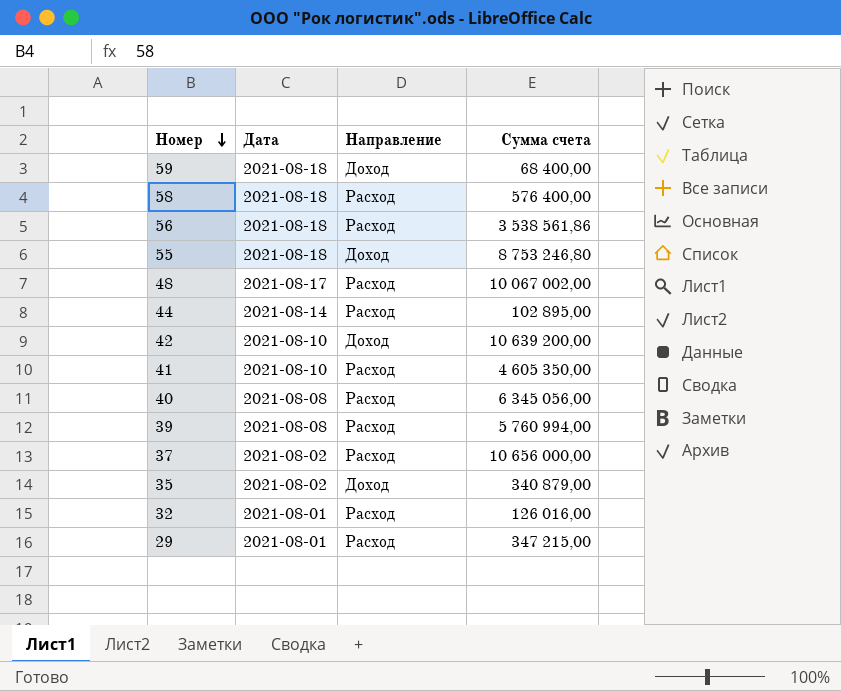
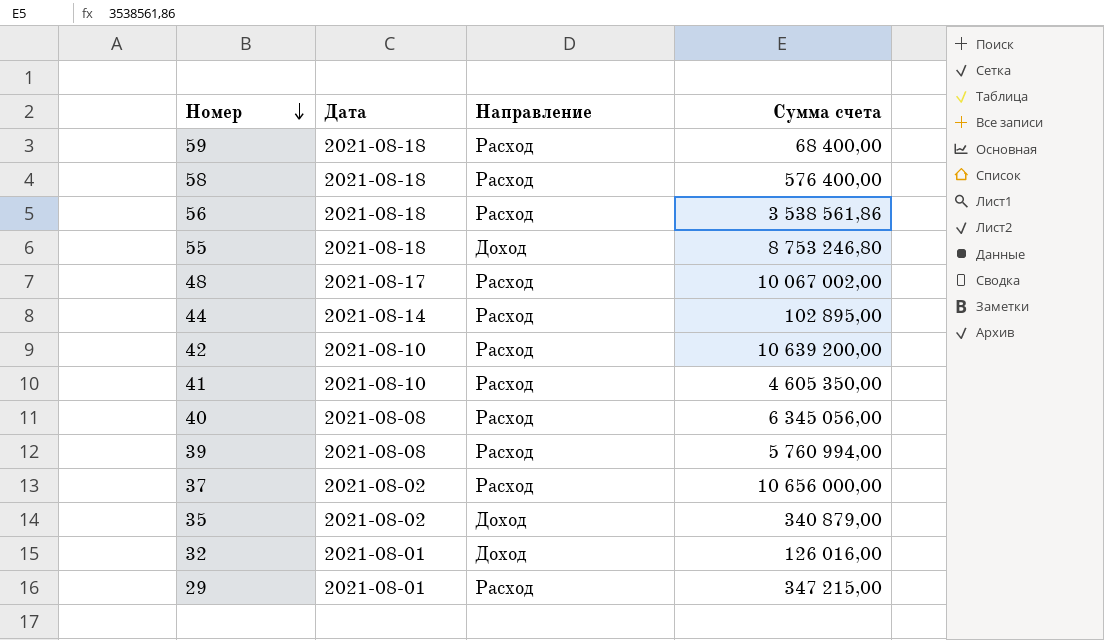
59 | Направление: Доход -> Расход
42 | Направление: Доход -> Расход
32 | Направление: Расход -> Доход

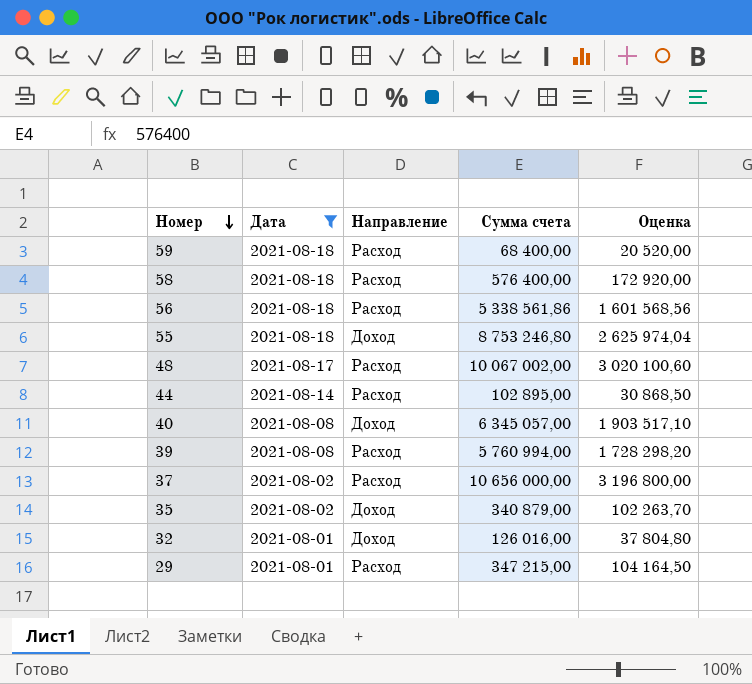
filter: none -> Дата != 2021-08-10
column Оценка | formula: none -> [Сумма счета] * 0,3
56 | Сумма счета: 3 538 561,86 -> 5 338 561,86
40 | Направление: Расход -> Доход
40 | Сумма счета: 6 345 056,00 -> 6 345 057,00

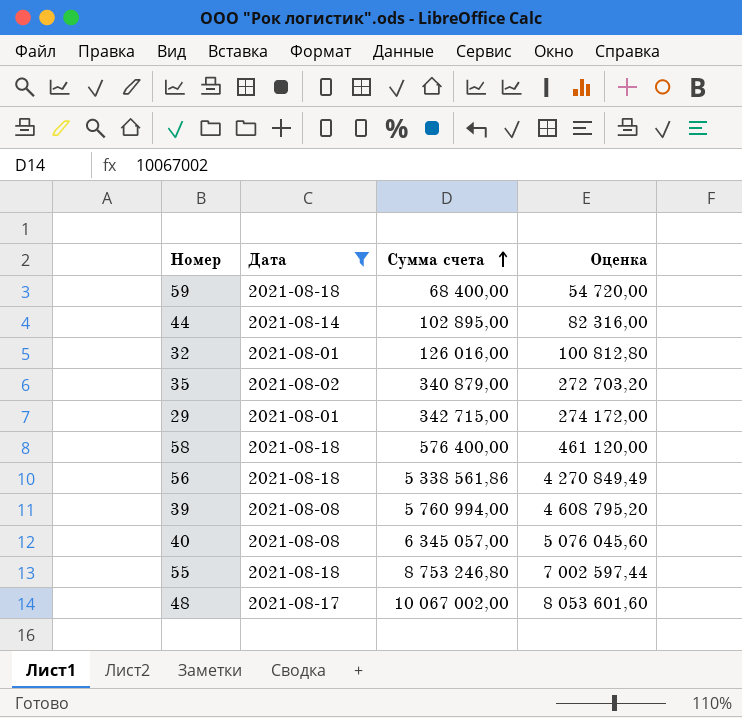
row order: Номер descending -> Сумма счета ascending
column Направление | position: 3 -> none
column Оценка | formula: [Сумма счета] * 0,3 -> [Сумма счета] * 0,8
row 37: 2021-08-02 | Расход | 10 656 000,00 | 3 196 800,00 -> none
29 | Сумма счета: 347 215,00 -> 342 715,00

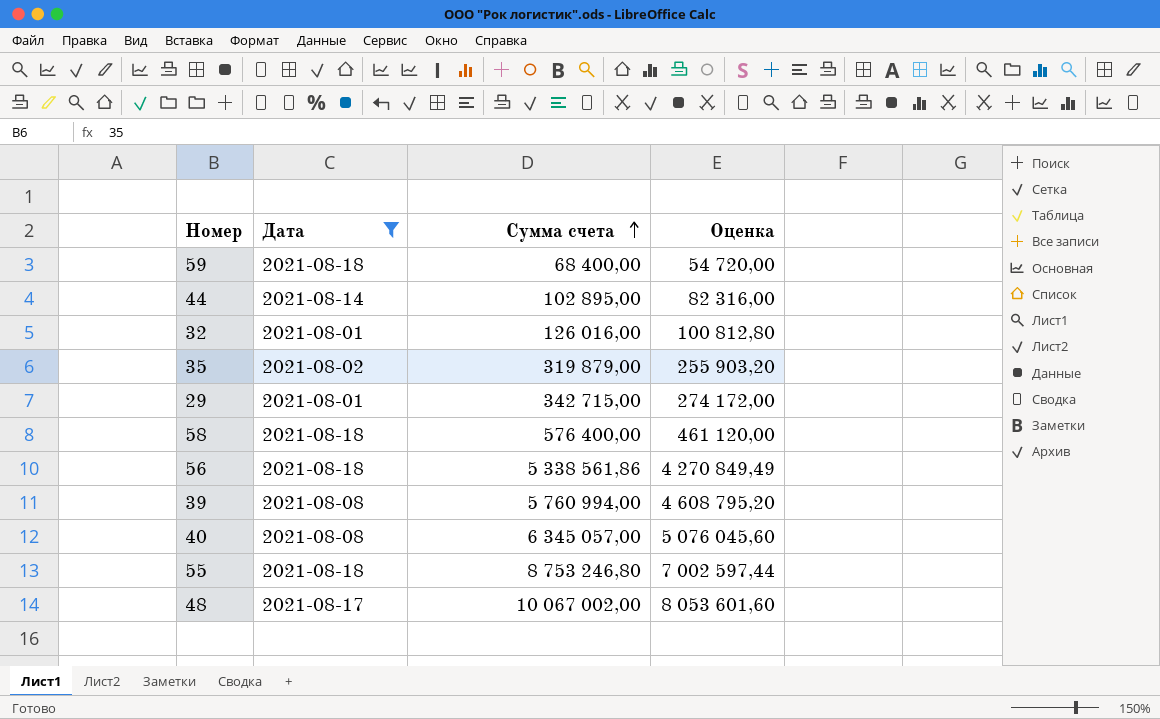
35 | Сумма счета: 340 879,00 -> 319 879,00
35 | Оценка: 272 703,20 -> 255 903,20

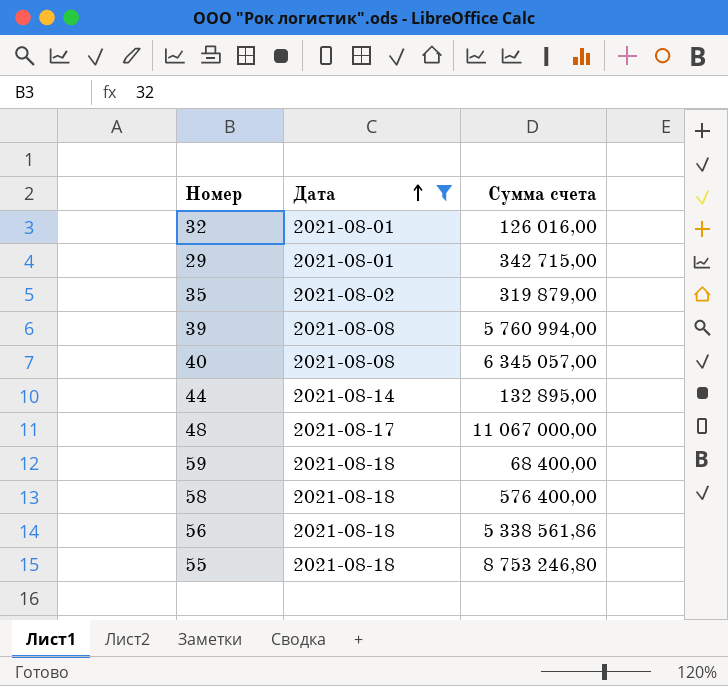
row order: Сумма счета ascending -> Дата ascending
column Оценка | formula: [Сумма счета] * 0,8 -> none
44 | Сумма счета: 102 895,00 -> 132 895,00
48 | Сумма счета: 10 067 002,00 -> 11 067 000,00

